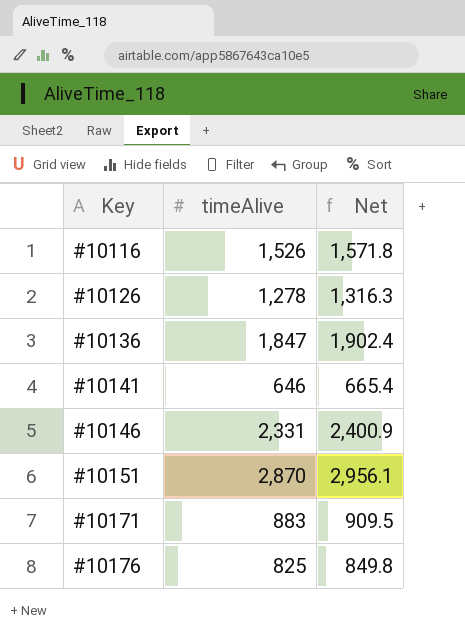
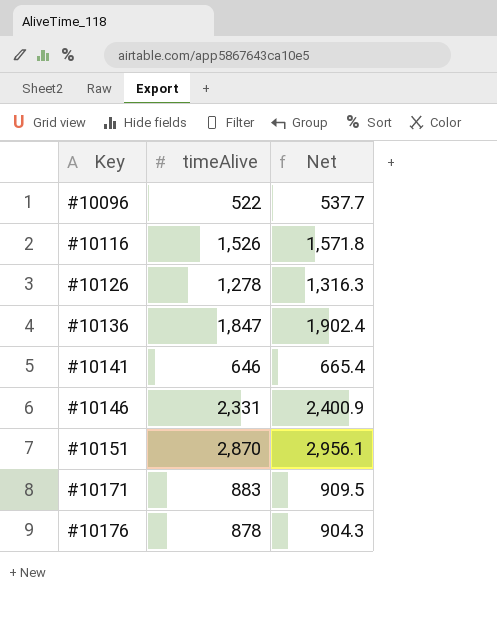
row #10096: none -> 522 | 537.7
#10176 | timeAlive: 825 -> 878
#10176 | Net: 849.8 -> 904.3

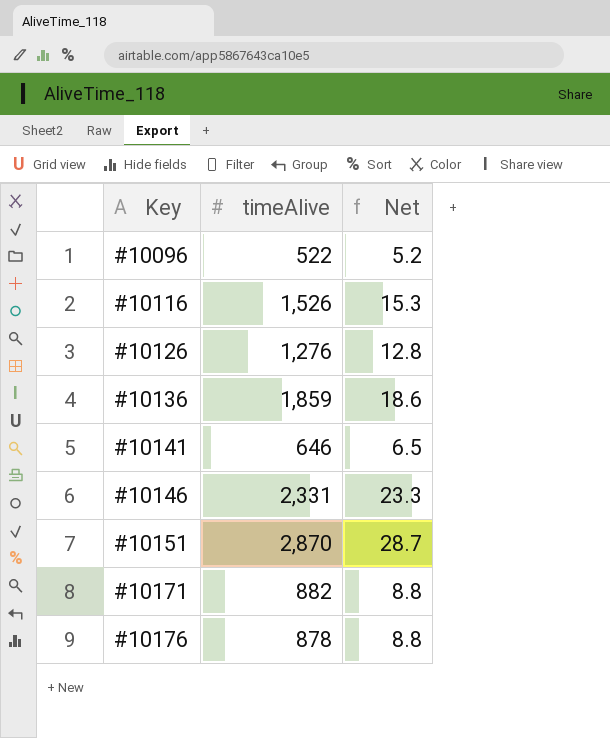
column Net | formula: [timeAlive] * 1.03 -> [timeAlive] * 0.01
#10126 | timeAlive: 1,278 -> 1,276
#10136 | timeAlive: 1,847 -> 1,859
#10171 | timeAlive: 883 -> 882

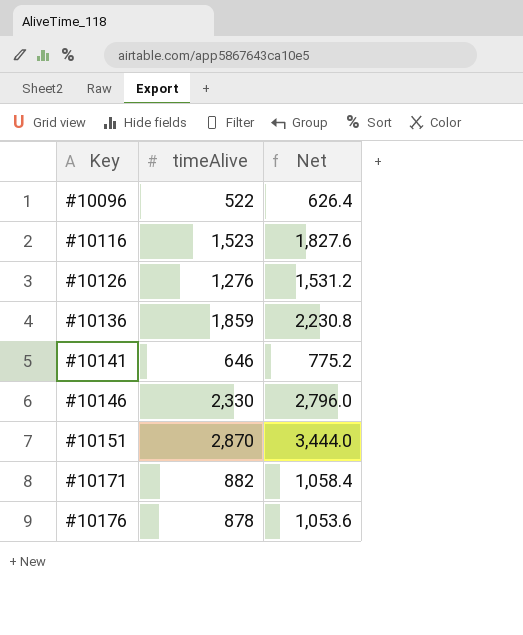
column Net | formula: [timeAlive] * 0.01 -> [timeAlive] * 1.2
#10116 | timeAlive: 1,526 -> 1,523
#10146 | timeAlive: 2,331 -> 2,330

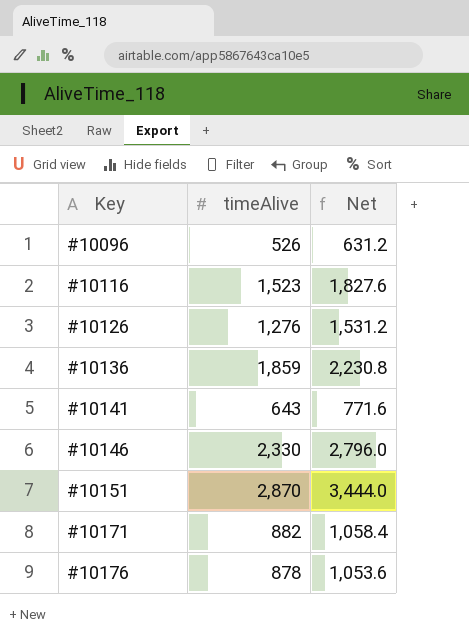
#10096 | timeAlive: 522 -> 526
#10096 | Net: 626.4 -> 631.2
#10141 | timeAlive: 646 -> 643
#10141 | Net: 775.2 -> 771.6

